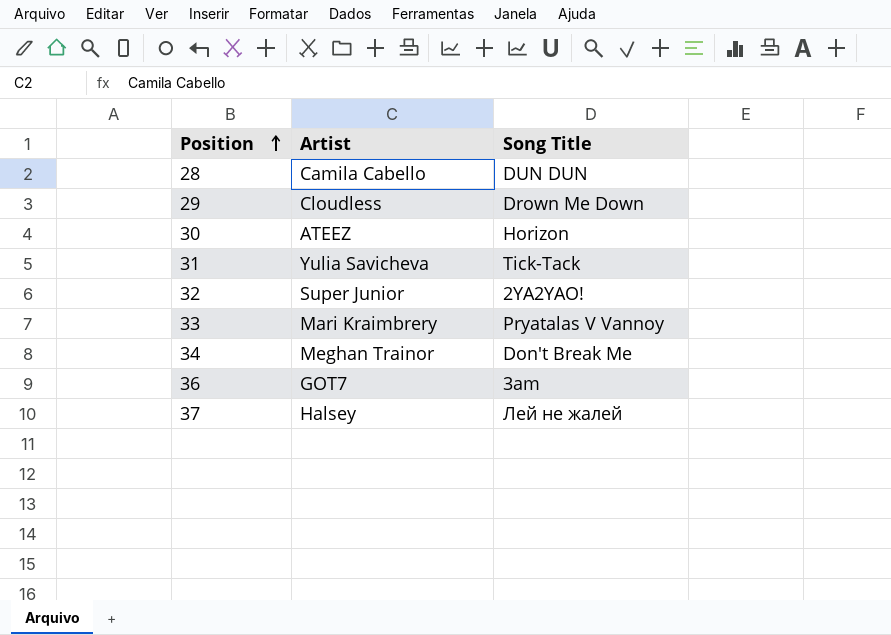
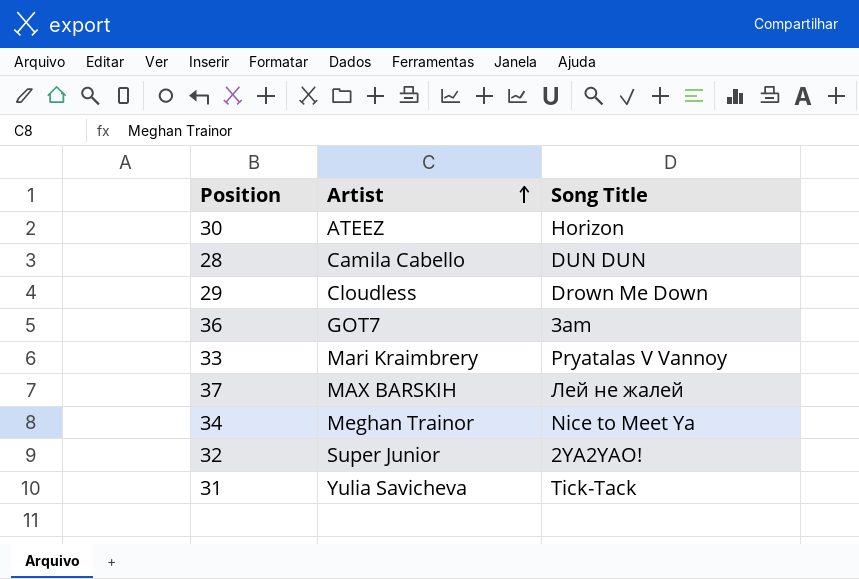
row order: Position ascending -> Artist ascending
37 | Artist: Halsey -> MAX BARSKIH
34 | Song Title: Don't Break Me -> Nice to Meet Ya

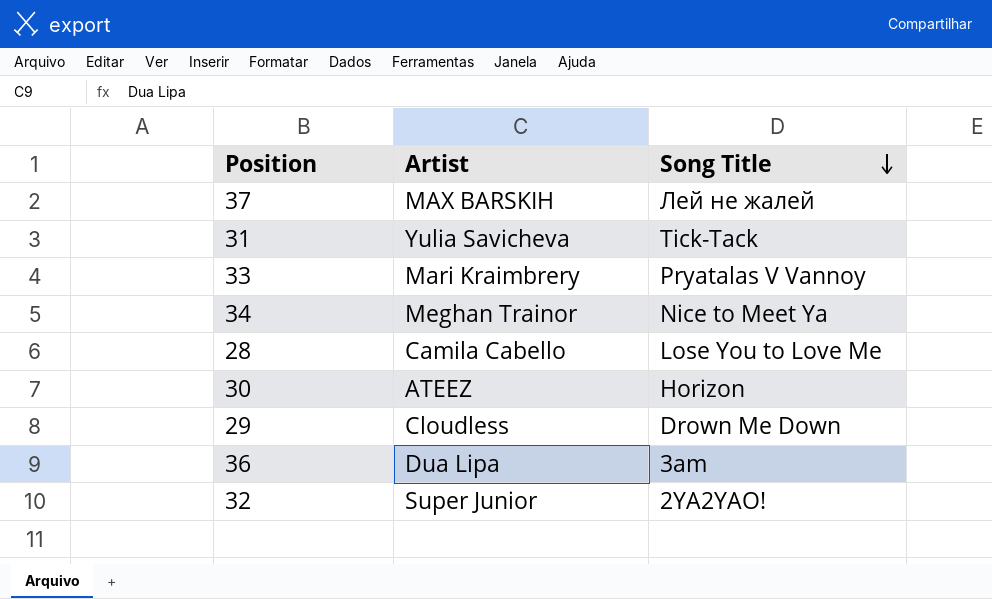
row order: Artist ascending -> Song Title descending
28 | Song Title: DUN DUN -> Lose You to Love Me
36 | Artist: GOT7 -> Dua Lipa

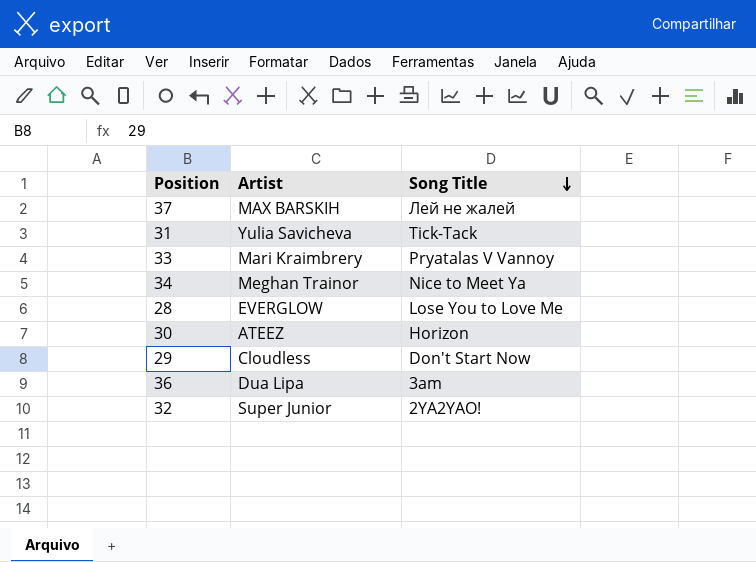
28 | Artist: Camila Cabello -> EVERGLOW
29 | Song Title: Drown Me Down -> Don't Start Now

